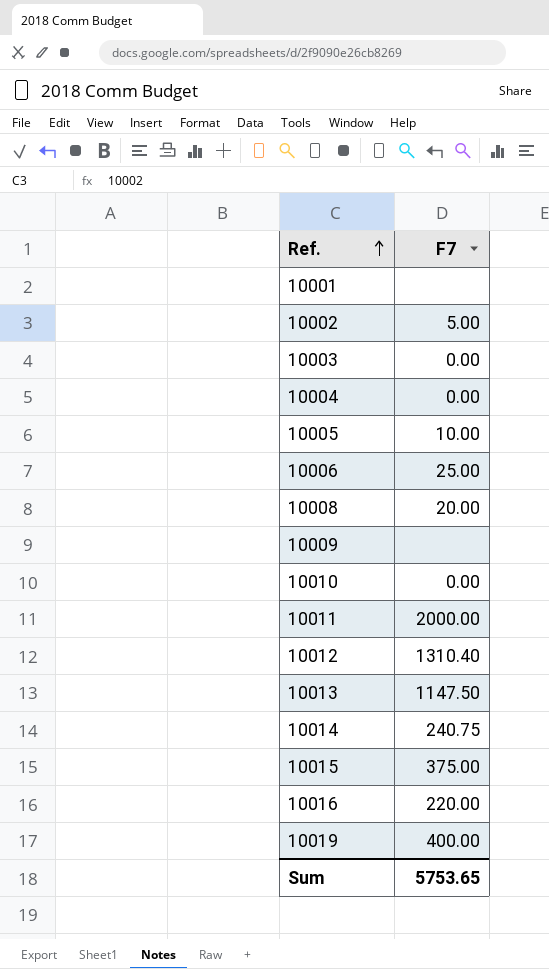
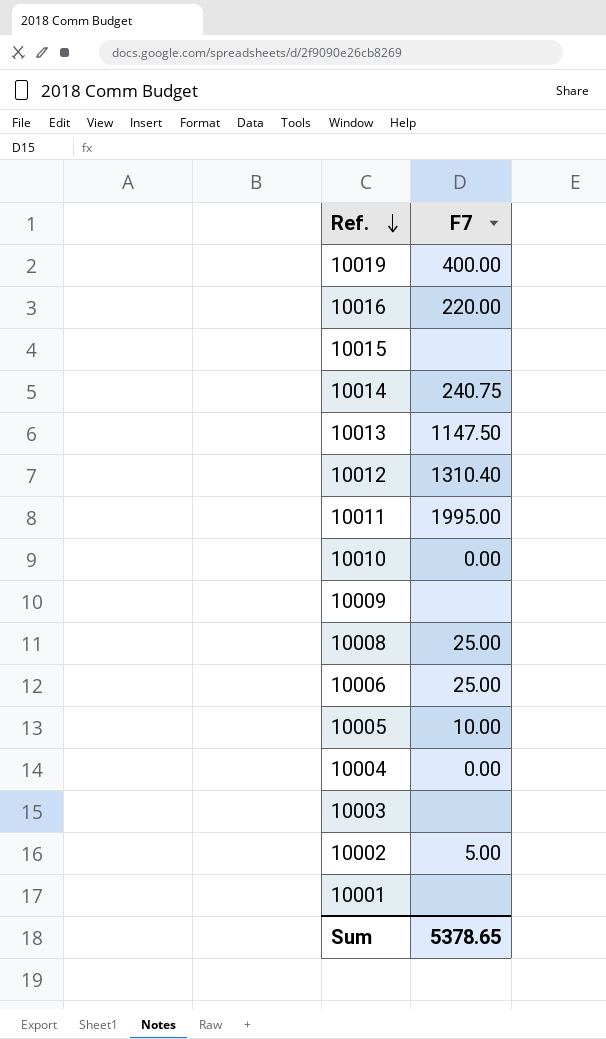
row order: Ref. ascending -> Ref. descending
10015 | F7: 375.00 -> none
10011 | F7: 2000.00 -> 1995.00
10008 | F7: 20.00 -> 25.00
10003 | F7: 0.00 -> none
Sum | F7: 5753.65 -> 5378.65

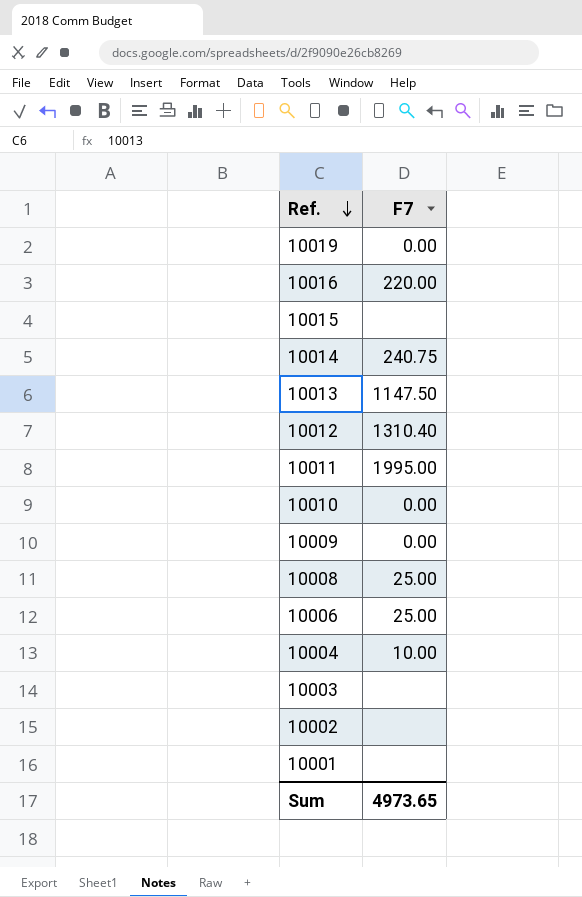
row 10005: 10.00 -> none
10019 | F7: 400.00 -> 0.00
10009 | F7: none -> 0.00
10004 | F7: 0.00 -> 10.00
10002 | F7: 5.00 -> none
Sum | F7: 5378.65 -> 4973.65

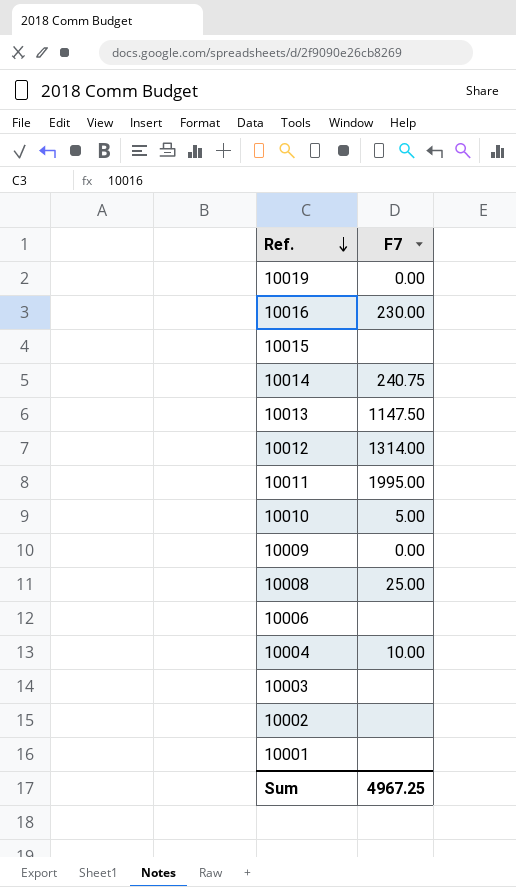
10016 | F7: 220.00 -> 230.00
10012 | F7: 1310.40 -> 1314.00
10010 | F7: 0.00 -> 5.00
10006 | F7: 25.00 -> none
Sum | F7: 4973.65 -> 4967.25

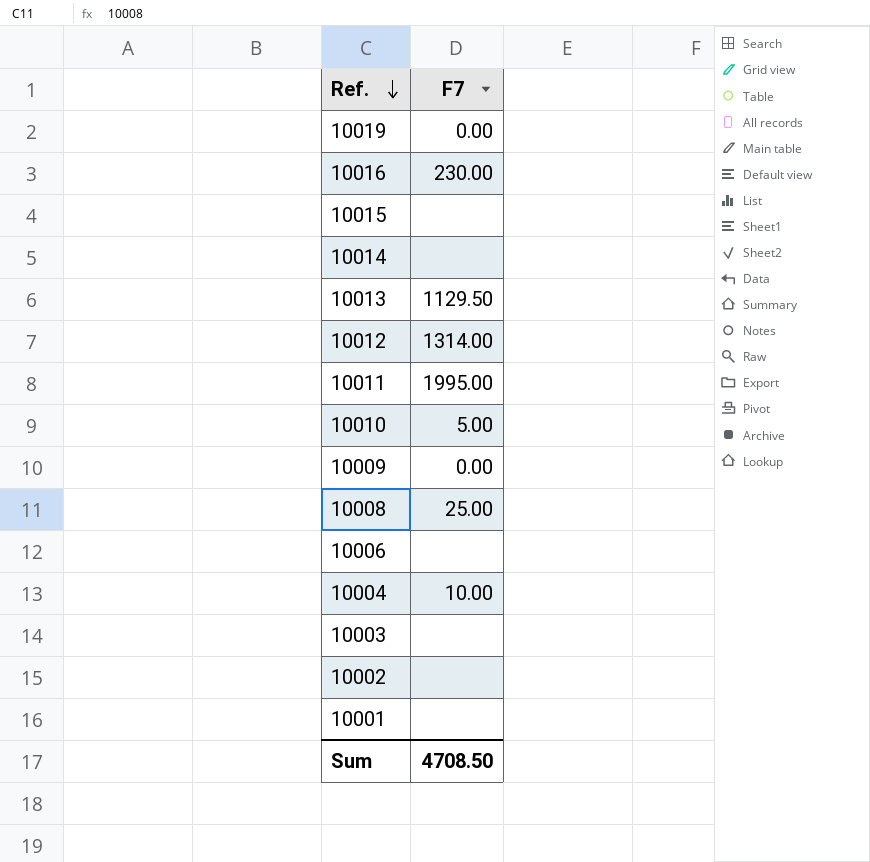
10014 | F7: 240.75 -> none
10013 | F7: 1147.50 -> 1129.50
Sum | F7: 4967.25 -> 4708.50

